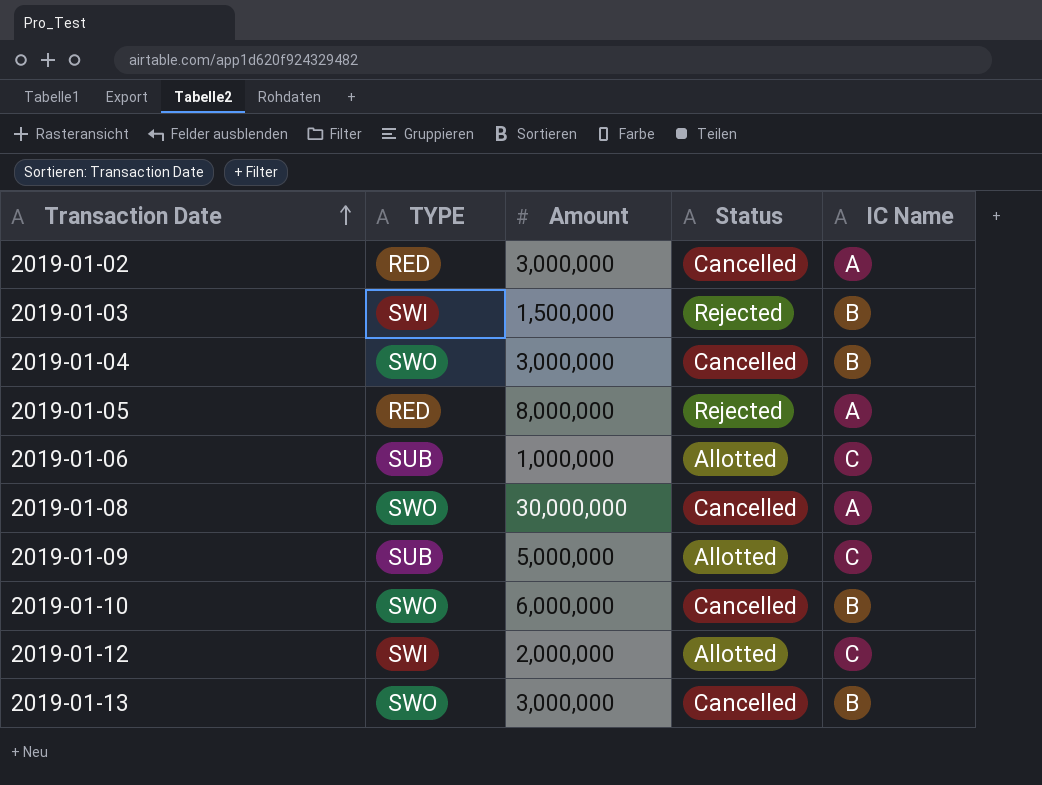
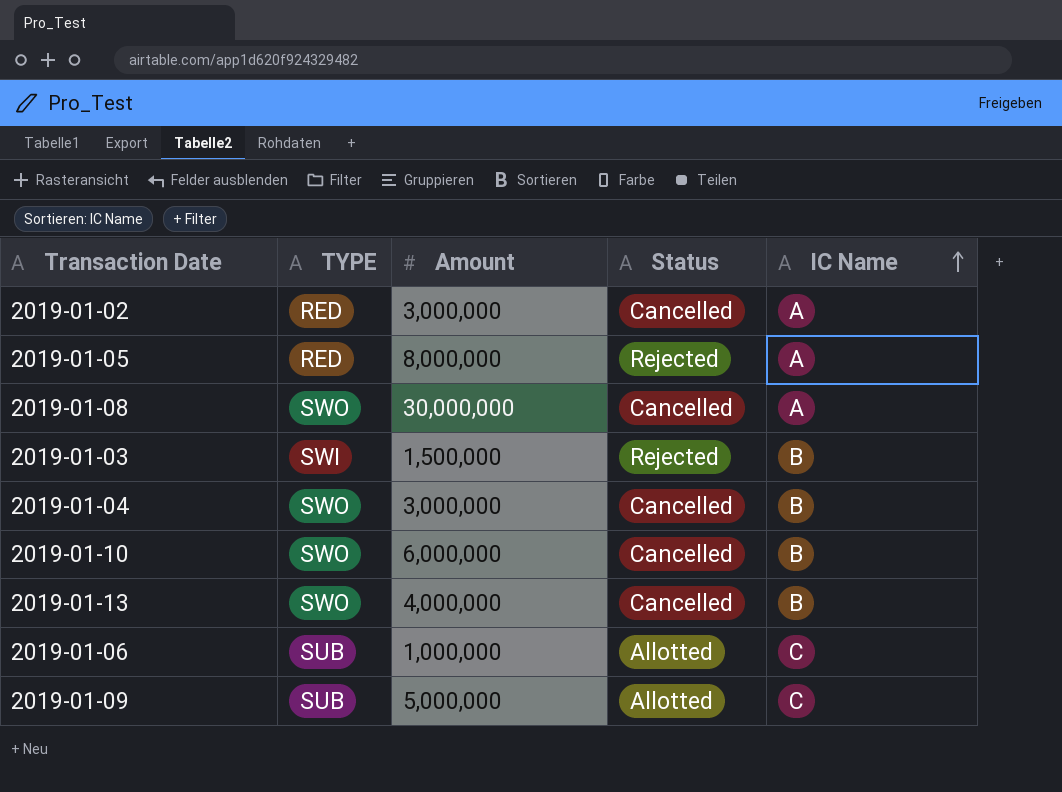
row order: Transaction Date ascending -> IC Name ascending
row 2019-01-12: SWI | 2,000,000 | Allotted | C -> none
2019-01-13 | Amount: 3,000,000 -> 4,000,000

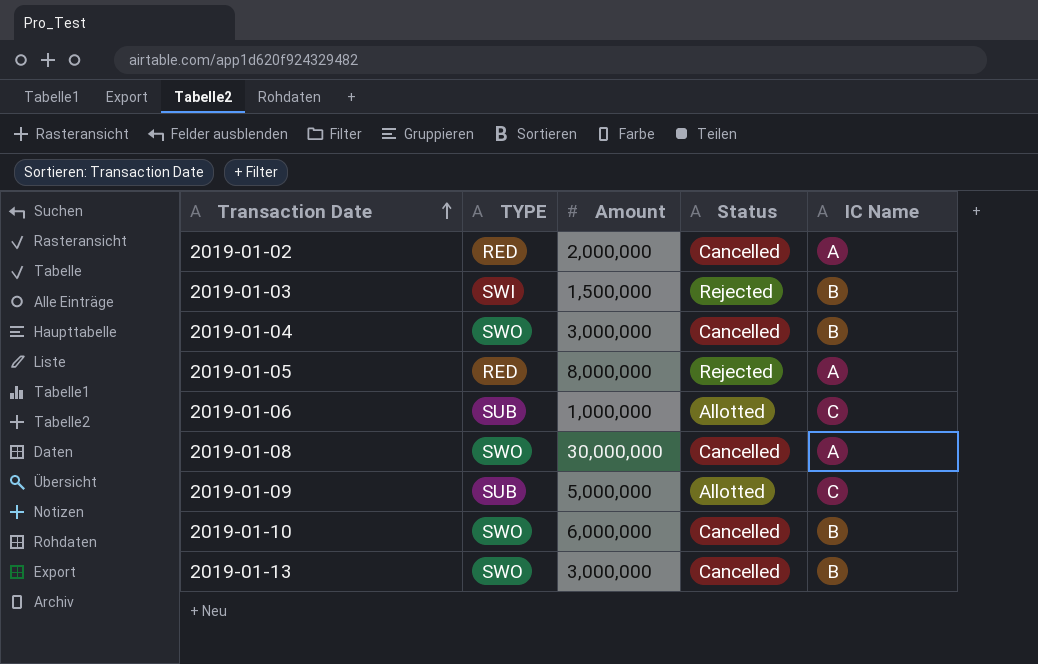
row order: IC Name ascending -> Transaction Date ascending
2019-01-02 | Amount: 3,000,000 -> 2,000,000
2019-01-13 | Amount: 4,000,000 -> 3,000,000

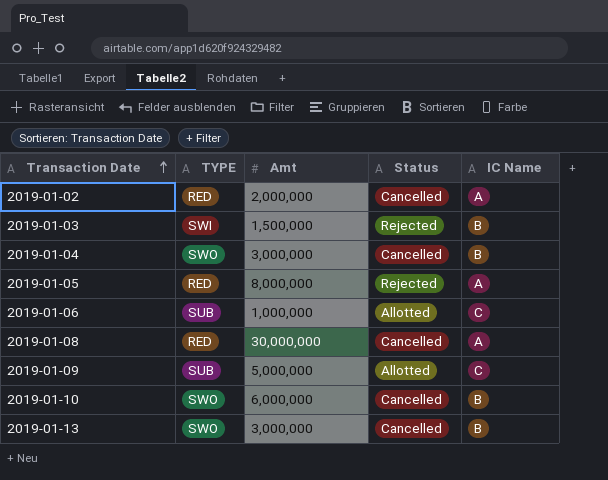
column name: Amount -> Amt
2019-01-08 | TYPE: SWO -> RED

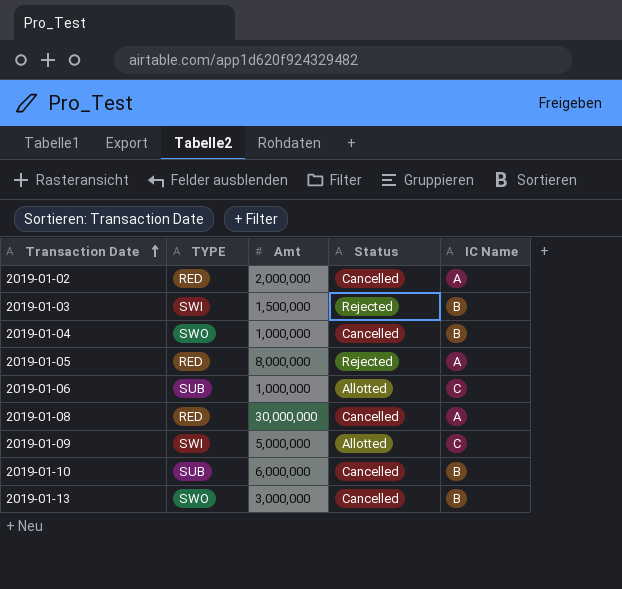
2019-01-04 | Amt: 3,000,000 -> 1,000,000
2019-01-09 | TYPE: SUB -> SWI
2019-01-10 | TYPE: SWO -> SUB

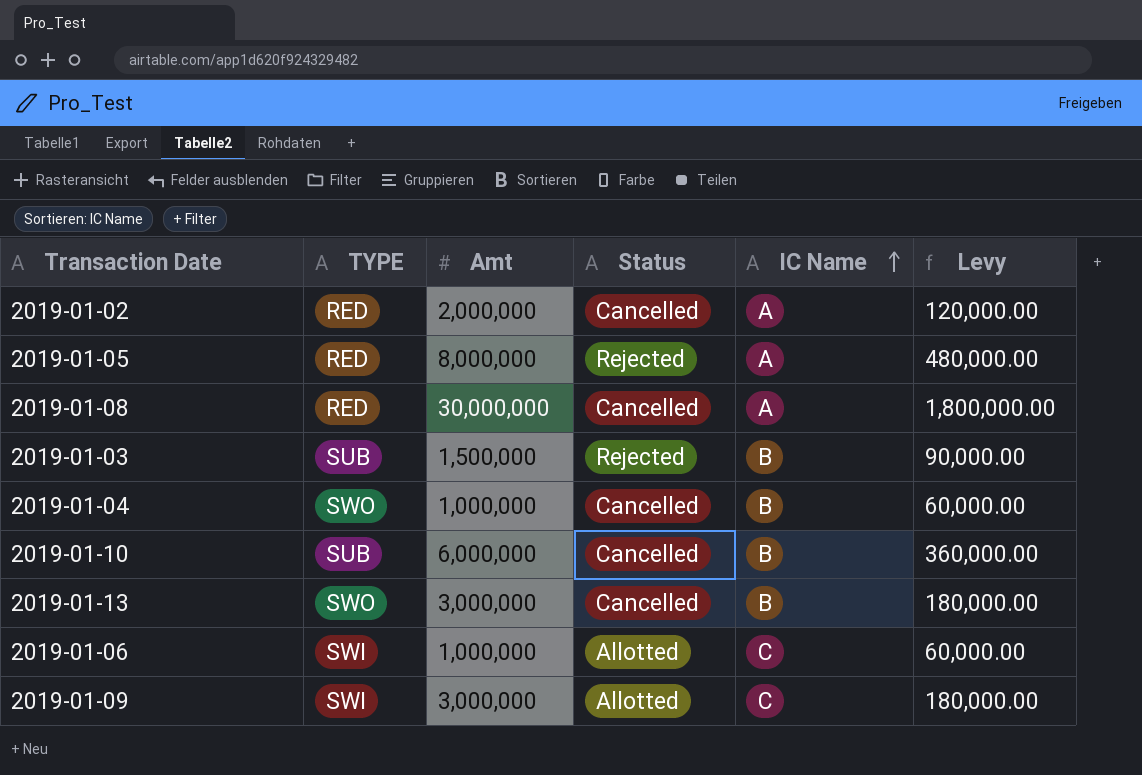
row order: Transaction Date ascending -> IC Name ascending
column Levy | formula: none -> [Amt] * 0.06
2019-01-03 | TYPE: SWI -> SUB
2019-01-06 | TYPE: SUB -> SWI
2019-01-09 | Amt: 5,000,000 -> 3,000,000

